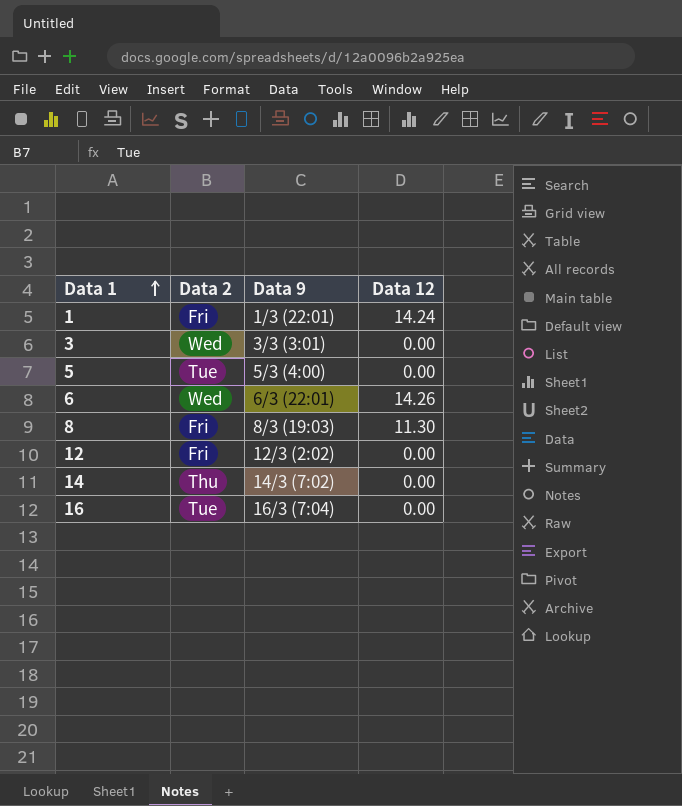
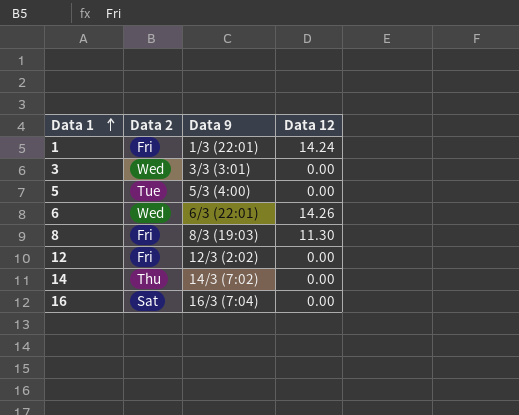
16 | Data 2: Tue -> Sat

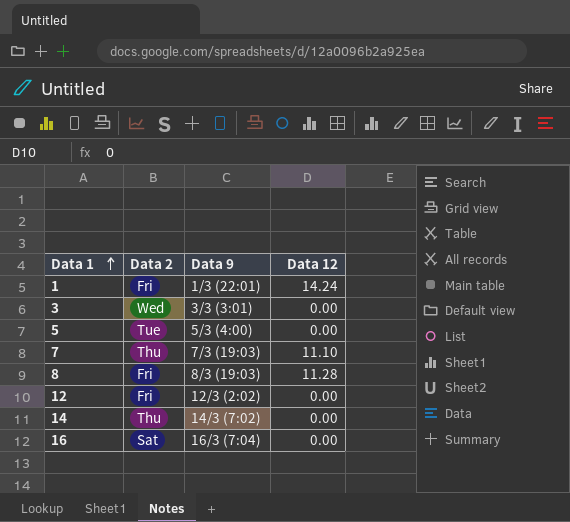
row 6: Wed | 6/3 (22:01) | 14.26 -> none
row 7: none -> Thu | 7/3 (19:03) | 11.10
8 | Data 12: 11.30 -> 11.28

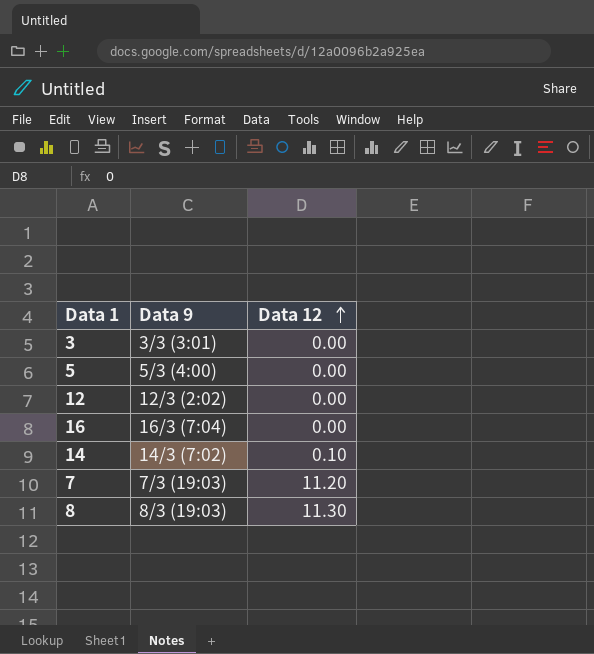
row order: Data 1 ascending -> Data 12 ascending
column Data 2 | position: 2 -> none
row 1: Fri | 1/3 (22:01) | 14.24 -> none
14 | Data 12: 0.00 -> 0.10
7 | Data 12: 11.10 -> 11.20
8 | Data 12: 11.28 -> 11.30

